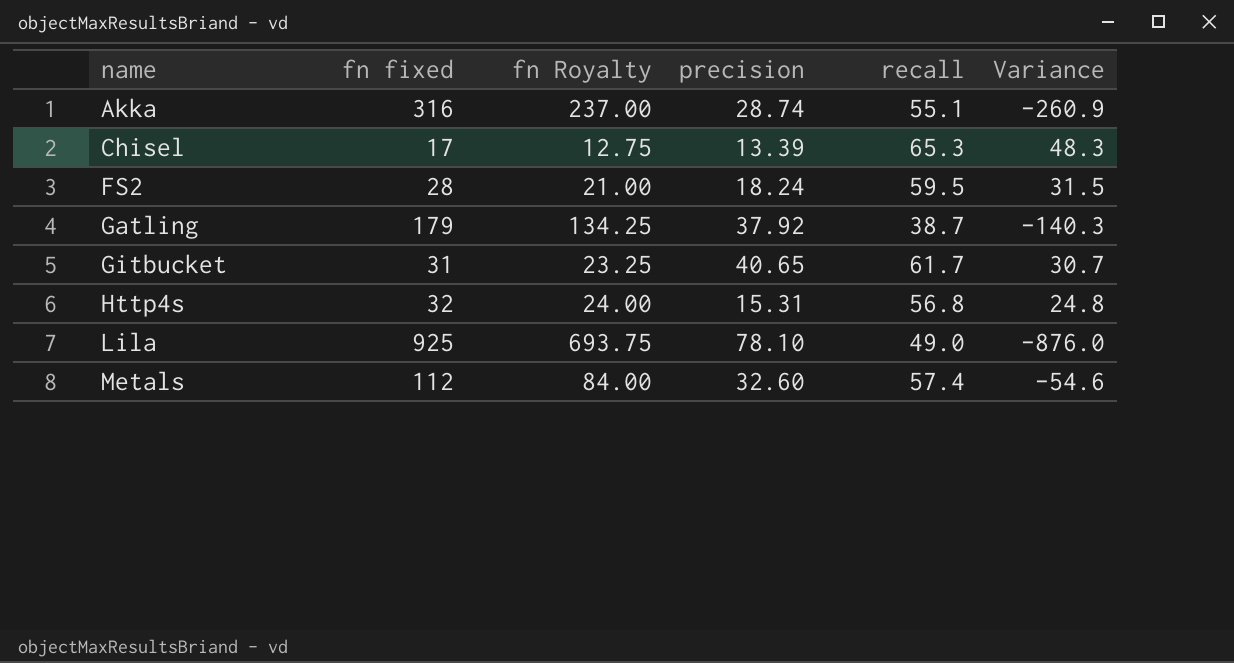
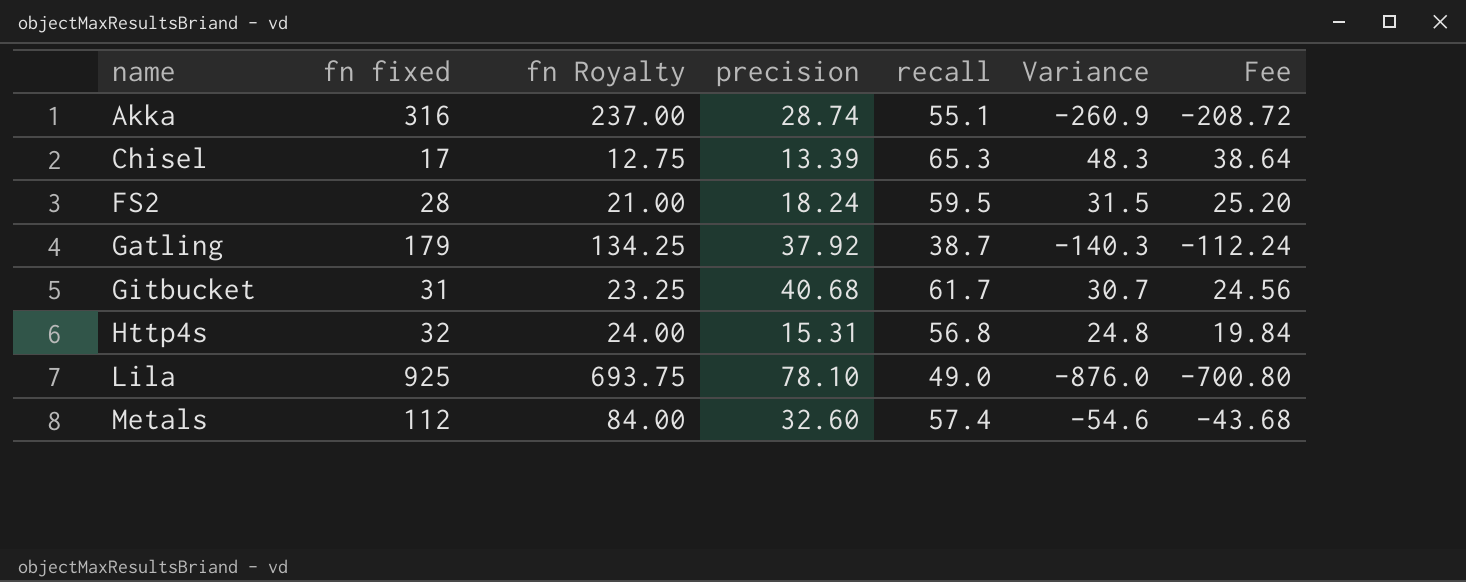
column Fee | formula: none -> [Variance] * 0.8
Gitbucket | precision: 40.65 -> 40.68

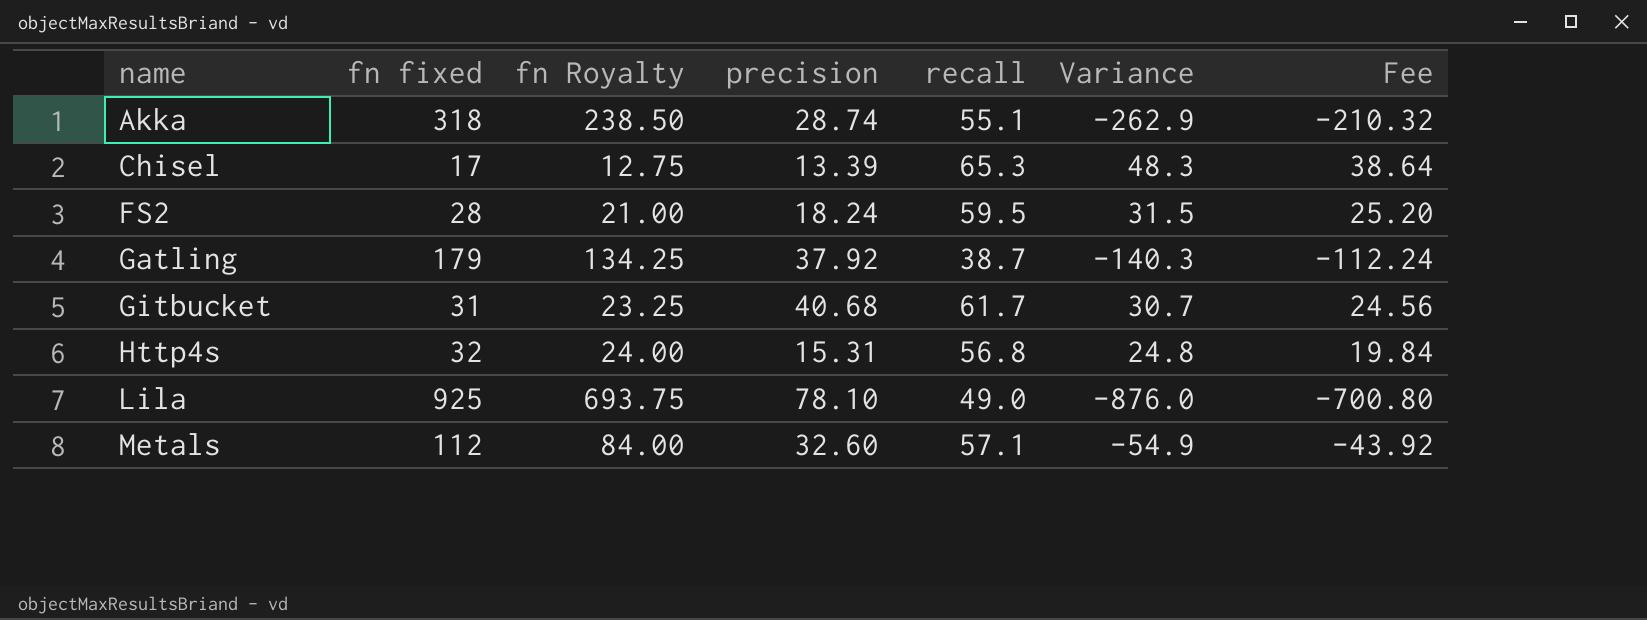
Akka | fn fixed: 316 -> 318
Akka | fn Royalty: 237.00 -> 238.50
Akka | Variance: -260.9 -> -262.9
Akka | Fee: -208.72 -> -210.32
Metals | recall: 57.4 -> 57.1
Metals | Variance: -54.6 -> -54.9
Metals | Fee: -43.68 -> -43.92

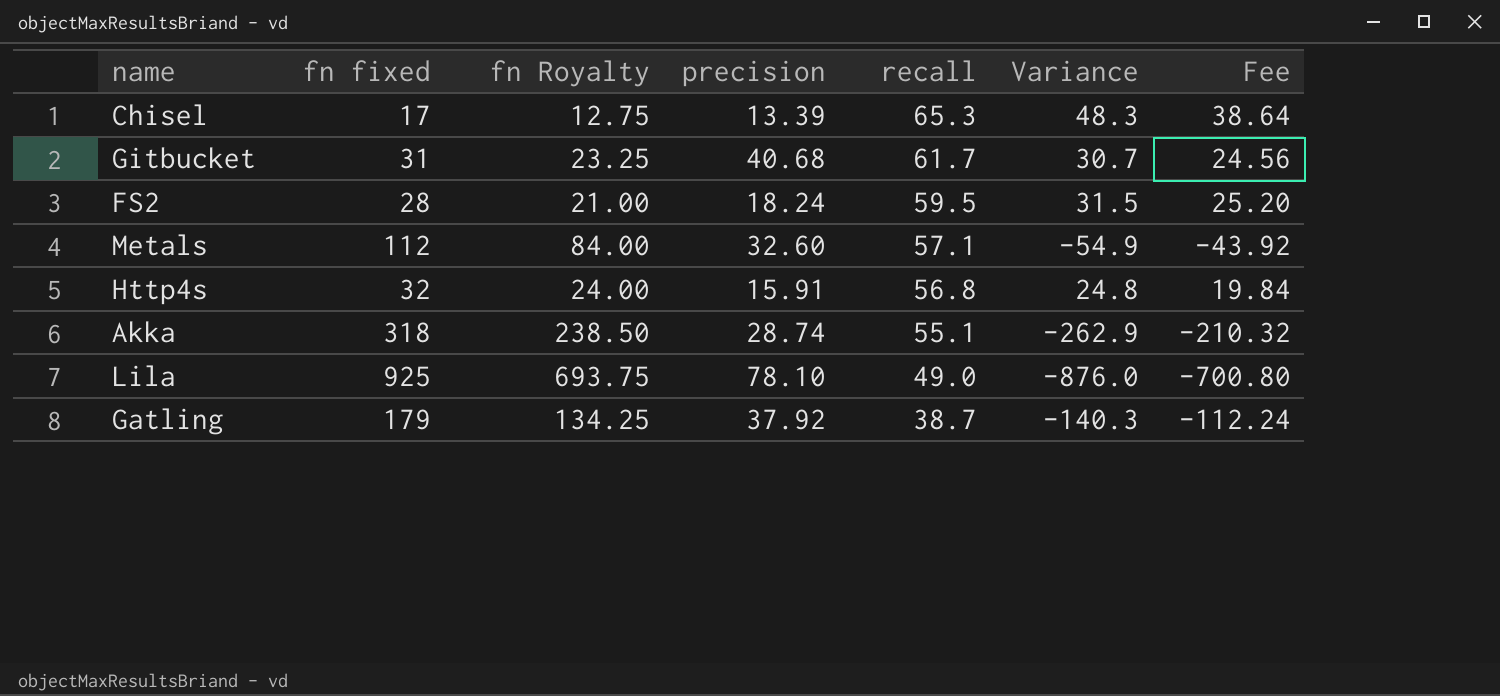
row order: name ascending -> recall descending
Http4s | precision: 15.31 -> 15.91

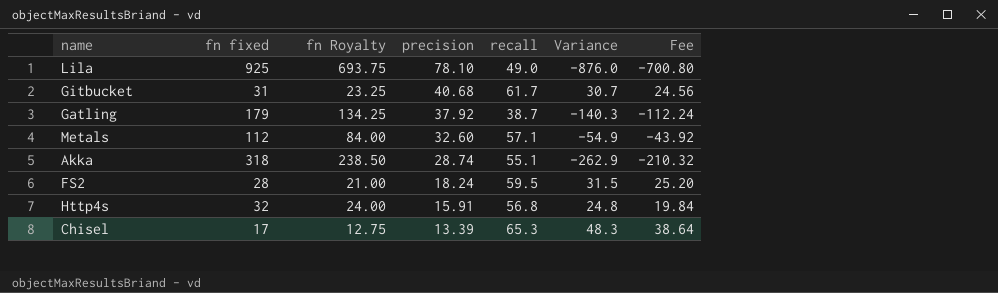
row order: recall descending -> precision descending

